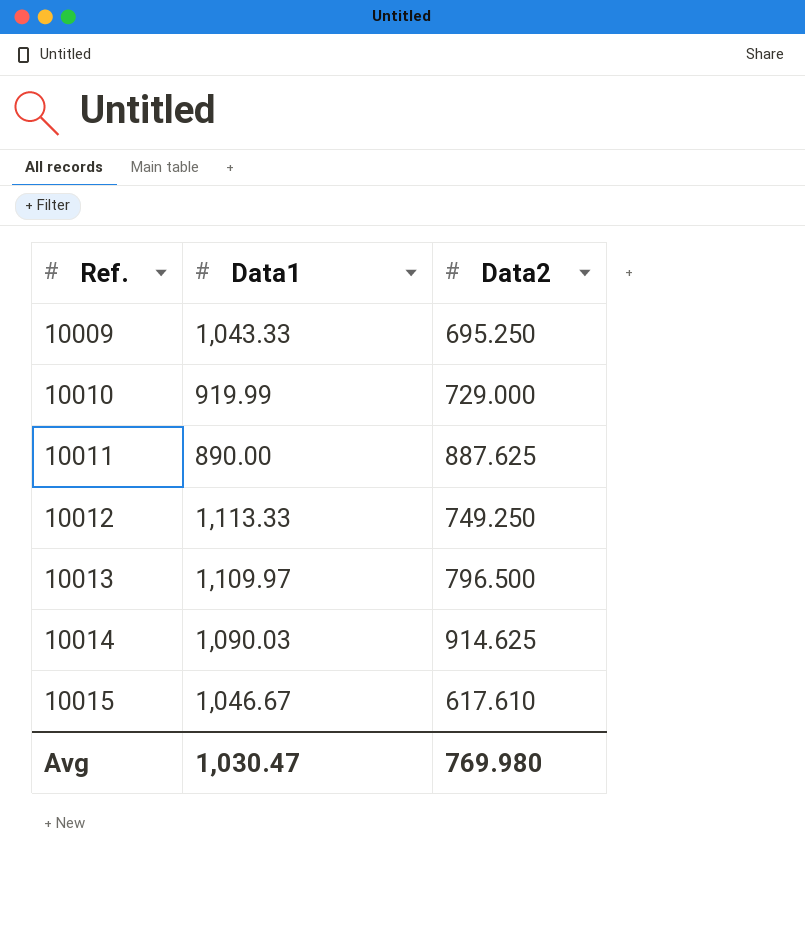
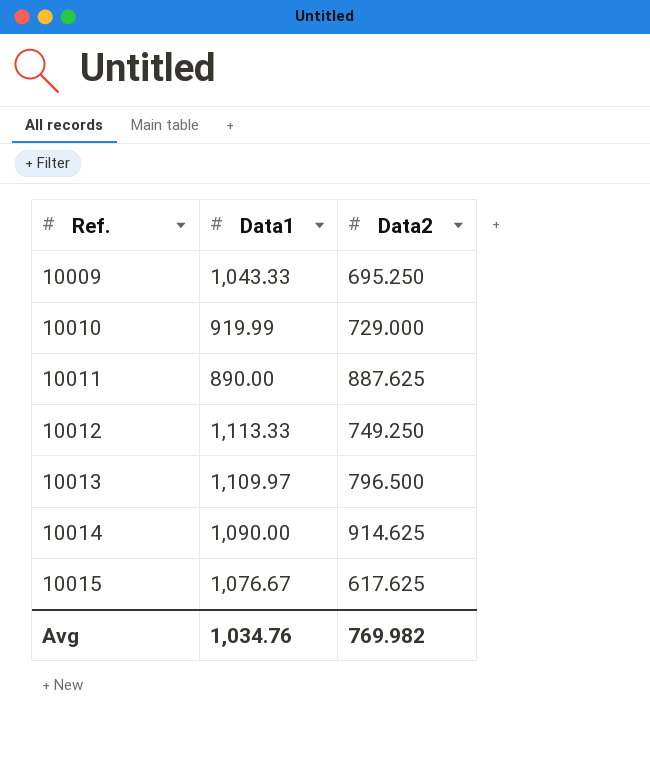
10014 | Data1: 1,090.03 -> 1,090.00
10015 | Data1: 1,046.67 -> 1,076.67
10015 | Data2: 617.610 -> 617.625
Avg | Data1: 1,030.47 -> 1,034.76
Avg | Data2: 769.980 -> 769.982

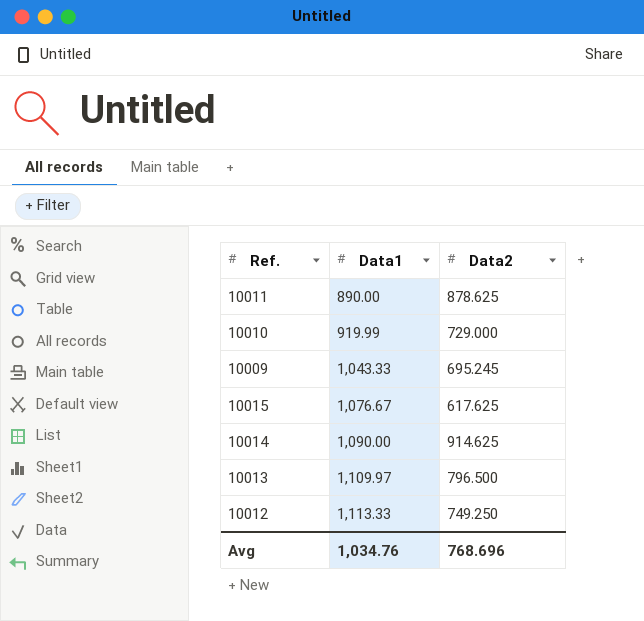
row order: Ref. ascending -> Data1 ascending
10011 | Data2: 887.625 -> 878.625
10009 | Data2: 695.250 -> 695.245
Avg | Data2: 769.982 -> 768.696

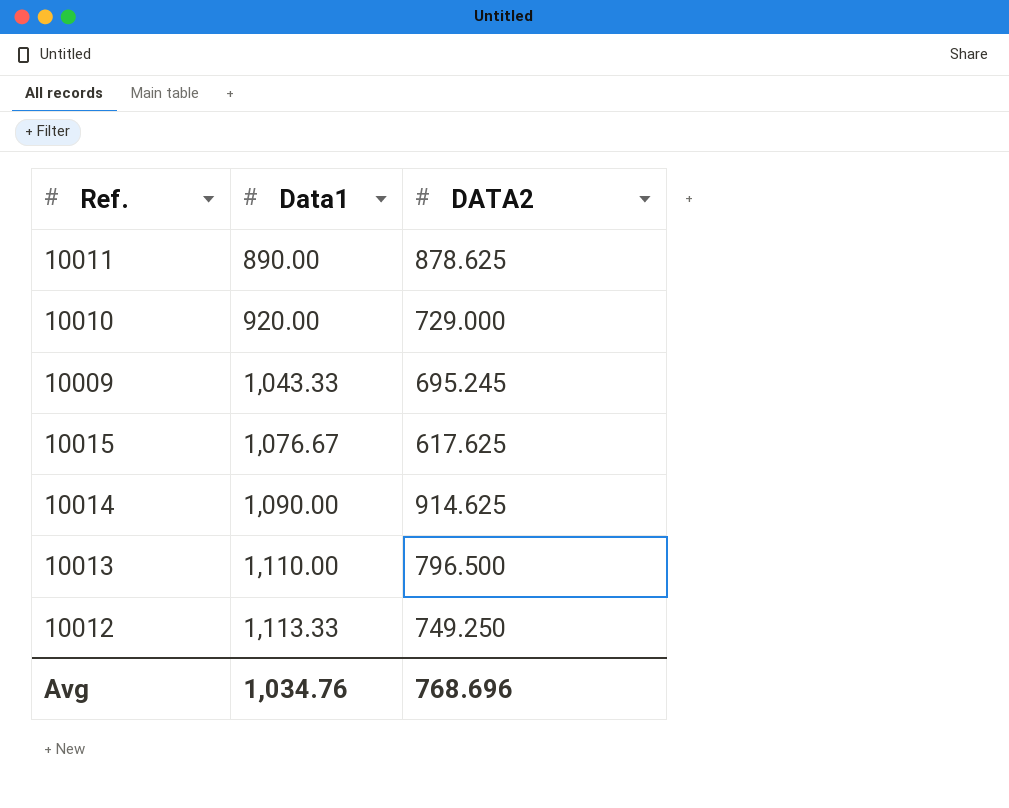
column name: Data2 -> DATA2
10010 | Data1: 919.99 -> 920.00
10013 | Data1: 1,109.97 -> 1,110.00

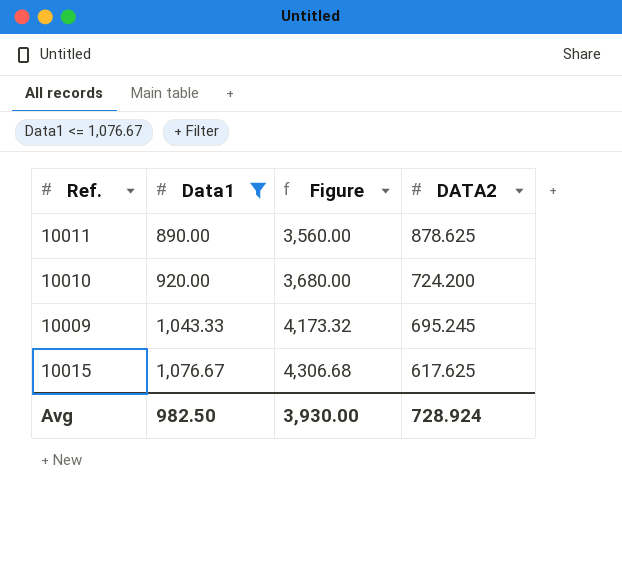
filter: none -> Data1 <= 1,076.67
column Figure | formula: none -> [Data1] * 4
10010 | DATA2: 729.000 -> 724.200
Avg | Data1: 1,034.76 -> 982.50
Avg | DATA2: 768.696 -> 728.924

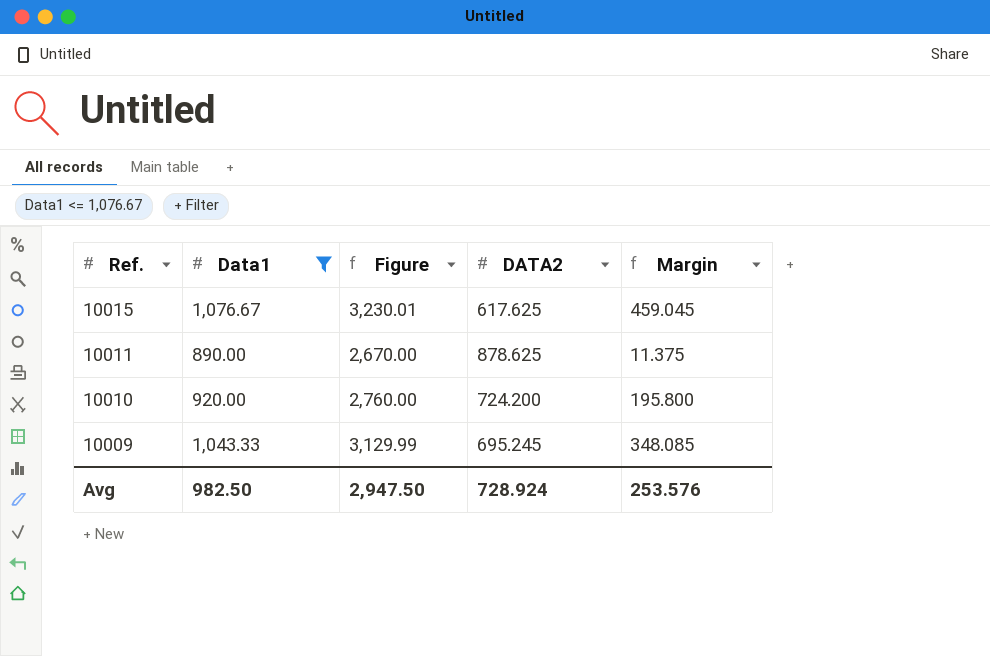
row order: Data1 ascending -> Ref. descending
column Figure | formula: [Data1] * 4 -> [Data1] * 3
column Margin | formula: none -> [Data1] - [DATA2]
Avg | Figure: 3,930.00 -> 2,947.50

